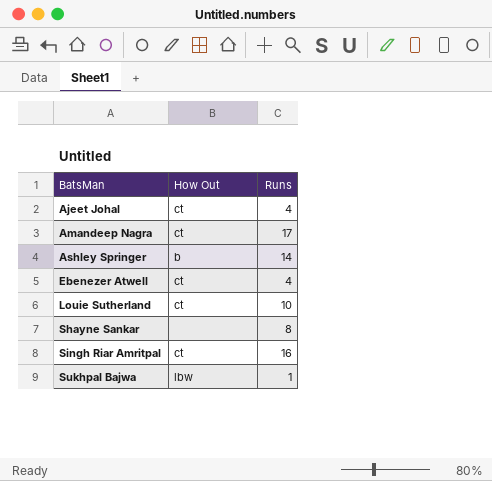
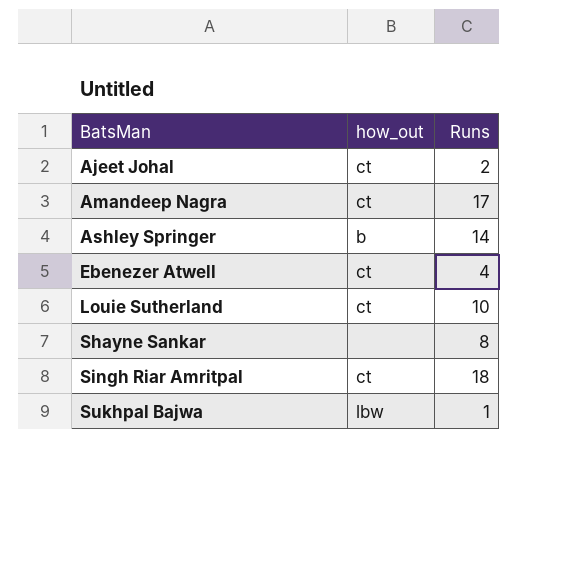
column name: How Out -> how_out
Ajeet Johal | Runs: 4 -> 2
Singh Riar Amritpal | Runs: 16 -> 18

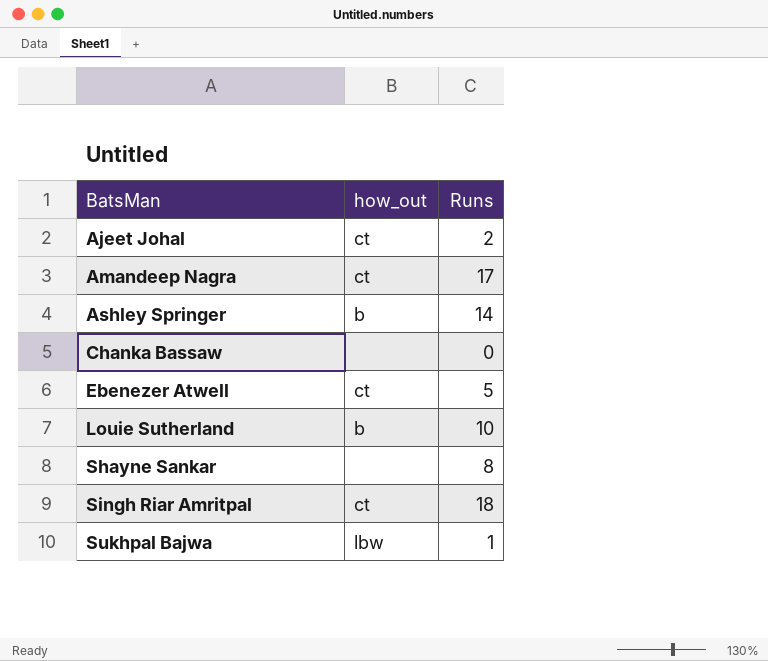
row Chanka Bassaw: none -> none | 0
Ebenezer Atwell | Runs: 4 -> 5
Louie Sutherland | how_out: ct -> b

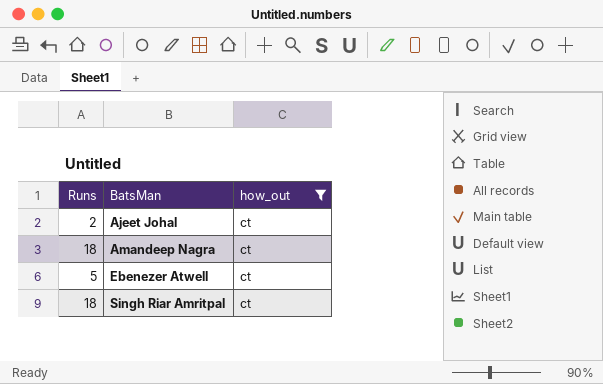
filter: none -> how_out = ct
column Runs | position: 3 -> 1
Amandeep Nagra | Runs: 17 -> 18

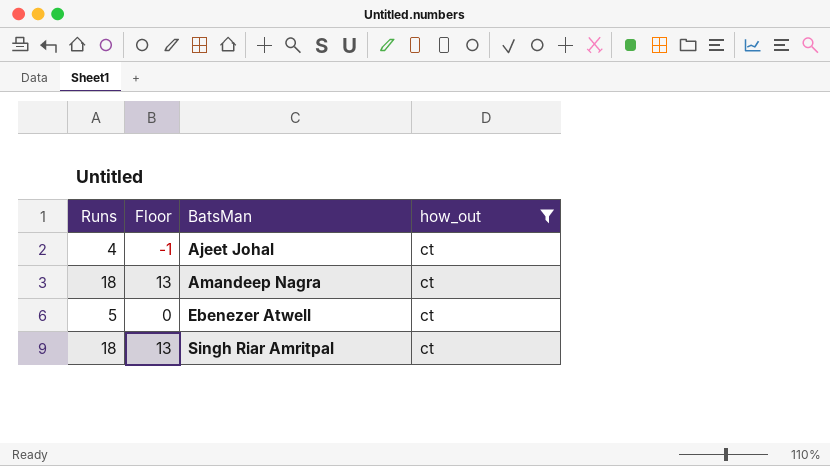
column Floor | formula: none -> [Runs] - 5
Ajeet Johal | Runs: 2 -> 4

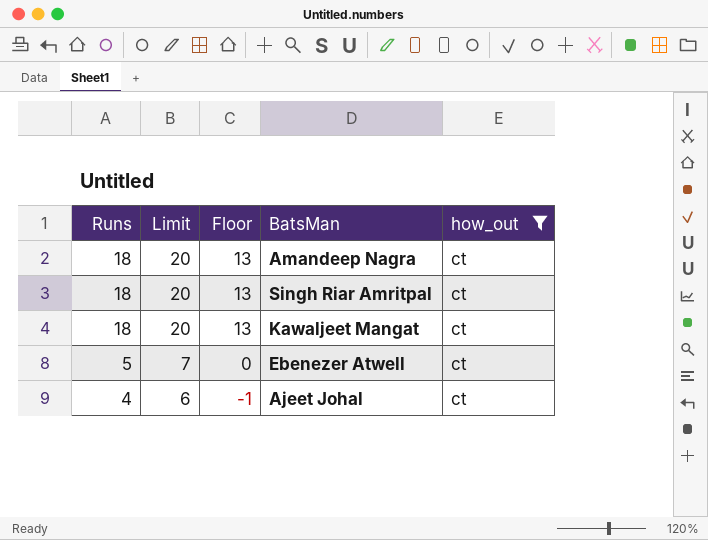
row order: BatsMan ascending -> Runs descending
column Limit | formula: none -> [Runs] + 2
row Kawaljeet Mangat: none -> 18 | 20 | 13 | ct

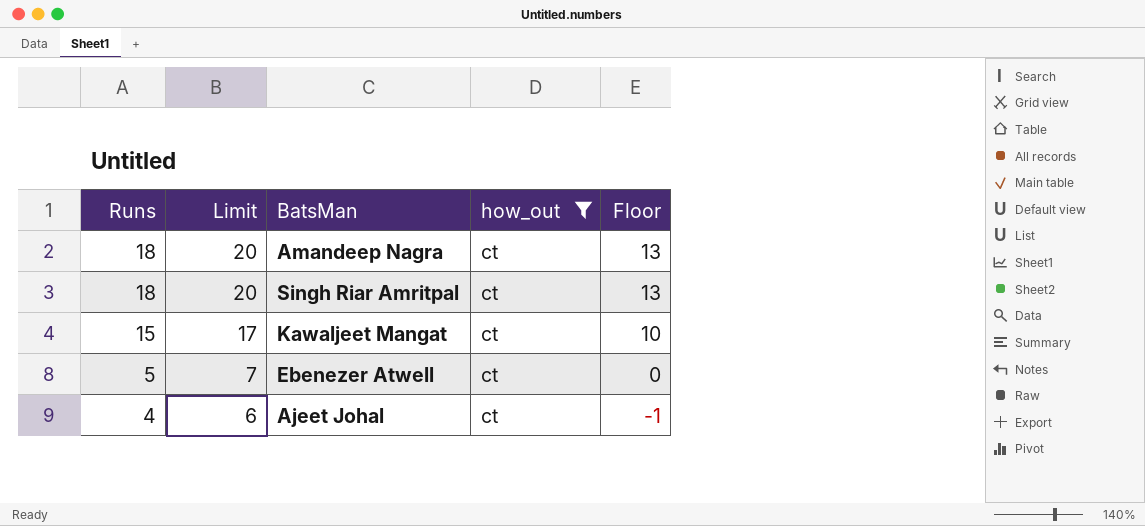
column Floor | position: 3 -> 5
Kawaljeet Mangat | Runs: 18 -> 15
Kawaljeet Mangat | Limit: 20 -> 17
Kawaljeet Mangat | Floor: 13 -> 10

